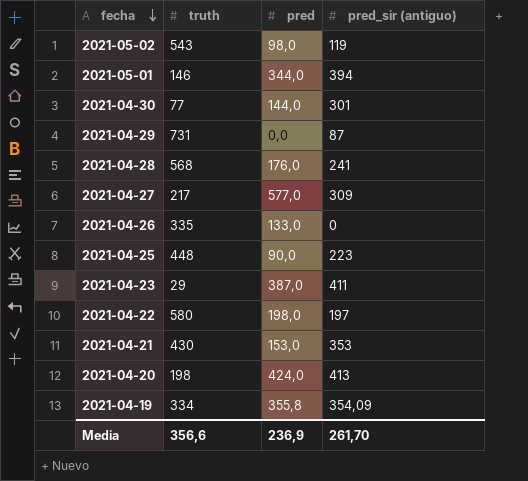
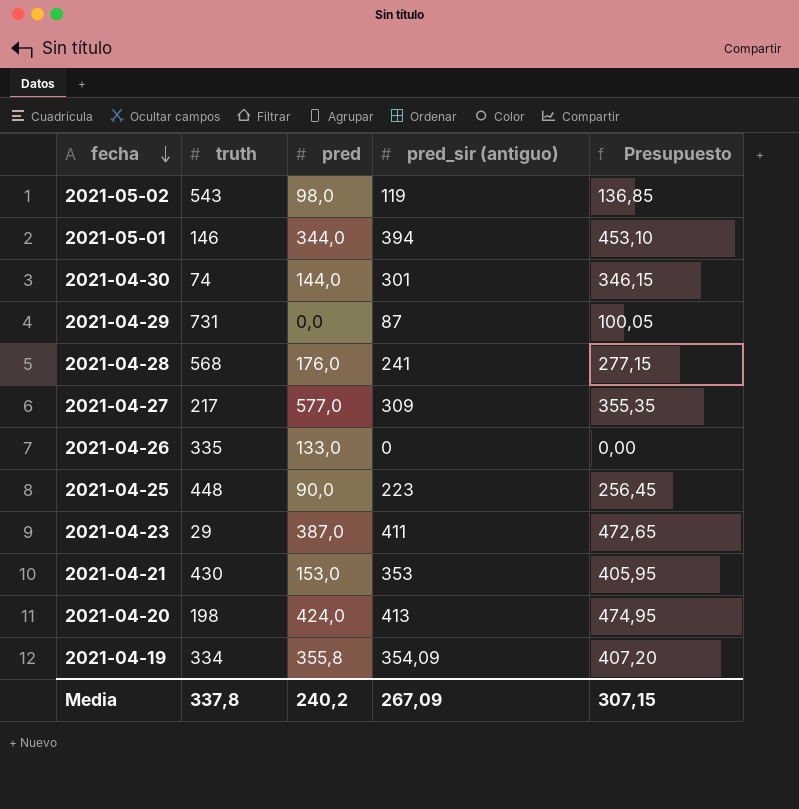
column Presupuesto | formula: none -> [pred_sir (antiguo)] * 1,15
row 2021-04-22: 580 | 198,0 | 197 -> none
2021-04-30 | truth: 77 -> 74
Media | truth: 356,6 -> 337,8
Media | pred: 236,9 -> 240,2
Media | pred_sir (antiguo): 261,70 -> 267,09

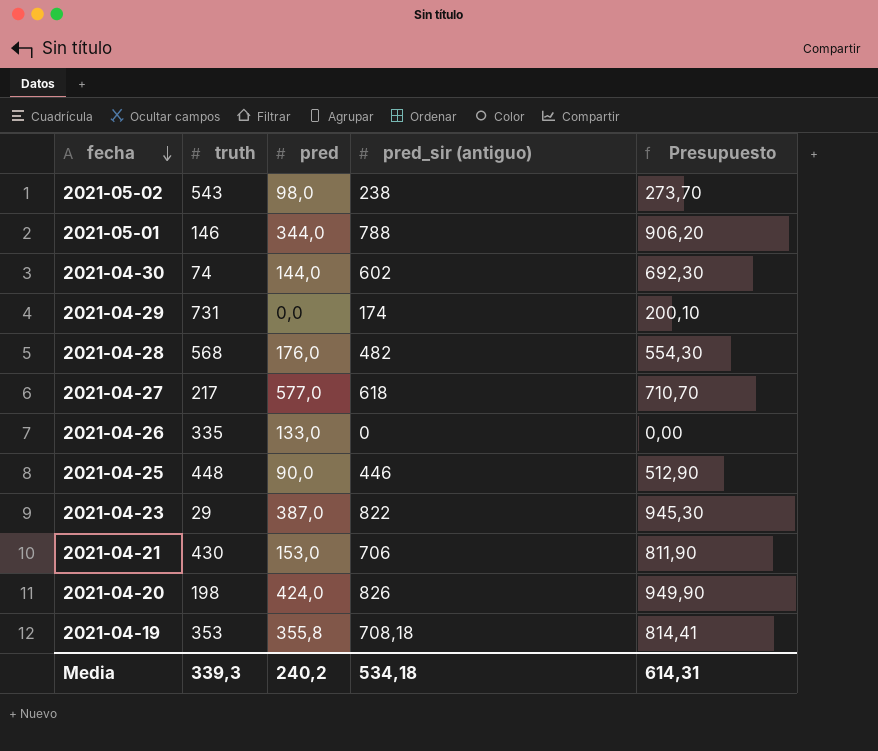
2021-05-02 | pred_sir (antiguo): 119 -> 238
2021-05-02 | Presupuesto: 136,85 -> 273,70
2021-05-01 | pred_sir (antiguo): 394 -> 788
2021-05-01 | Presupuesto: 453,10 -> 906,20
2021-04-30 | pred_sir (antiguo): 301 -> 602
2021-04-30 | Presupuesto: 346,15 -> 692,30
2021-04-29 | pred_sir (antiguo): 87 -> 174
2021-04-29 | Presupuesto: 100,05 -> 200,10
2021-04-28 | pred_sir (antiguo): 241 -> 482
2021-04-28 | Presupuesto: 277,15 -> 554,30
2021-04-27 | pred_sir (antiguo): 309 -> 618
2021-04-27 | Presupuesto: 355,35 -> 710,70
2021-04-25 | pred_sir (antiguo): 223 -> 446
2021-04-25 | Presupuesto: 256,45 -> 512,90
2021-04-23 | pred_sir (antiguo): 411 -> 822
2021-04-23 | Presupuesto: 472,65 -> 945,30
2021-04-21 | pred_sir (antiguo): 353 -> 706
2021-04-21 | Presupuesto: 405,95 -> 811,90
2021-04-20 | pred_sir (antiguo): 413 -> 826
2021-04-20 | Presupuesto: 474,95 -> 949,90
2021-04-19 | truth: 334 -> 353
2021-04-19 | pred_sir (antiguo): 354,09 -> 708,18
2021-04-19 | Presupuesto: 407,20 -> 814,41
Media | truth: 337,8 -> 339,3
Media | pred_sir (antiguo): 267,09 -> 534,18
Media | Presupuesto: 307,15 -> 614,31

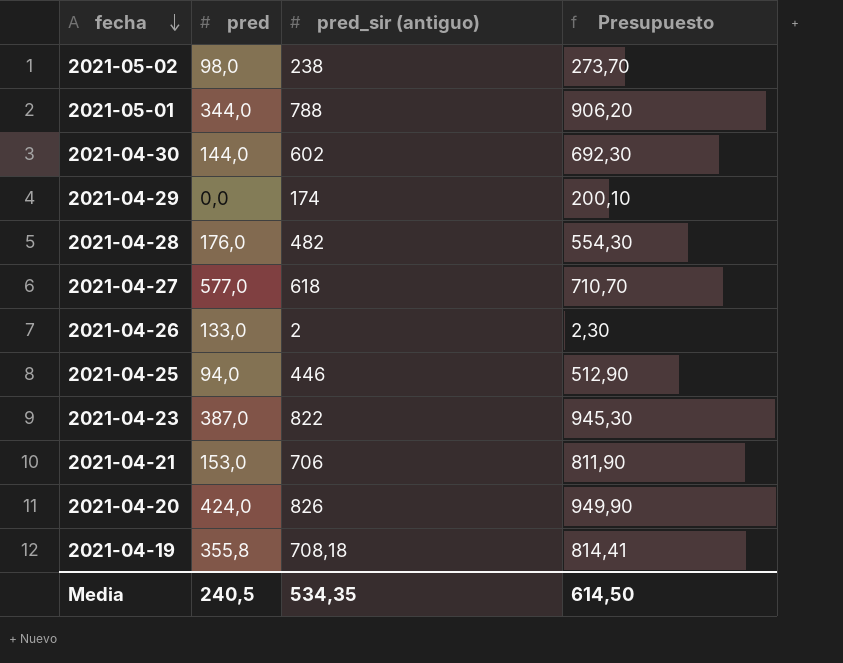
column truth | position: 2 -> none
2021-04-26 | pred_sir (antiguo): 0 -> 2
2021-04-26 | Presupuesto: 0,00 -> 2,30
2021-04-25 | pred: 90,0 -> 94,0
Media | pred: 240,2 -> 240,5
Media | pred_sir (antiguo): 534,18 -> 534,35
Media | Presupuesto: 614,31 -> 614,50

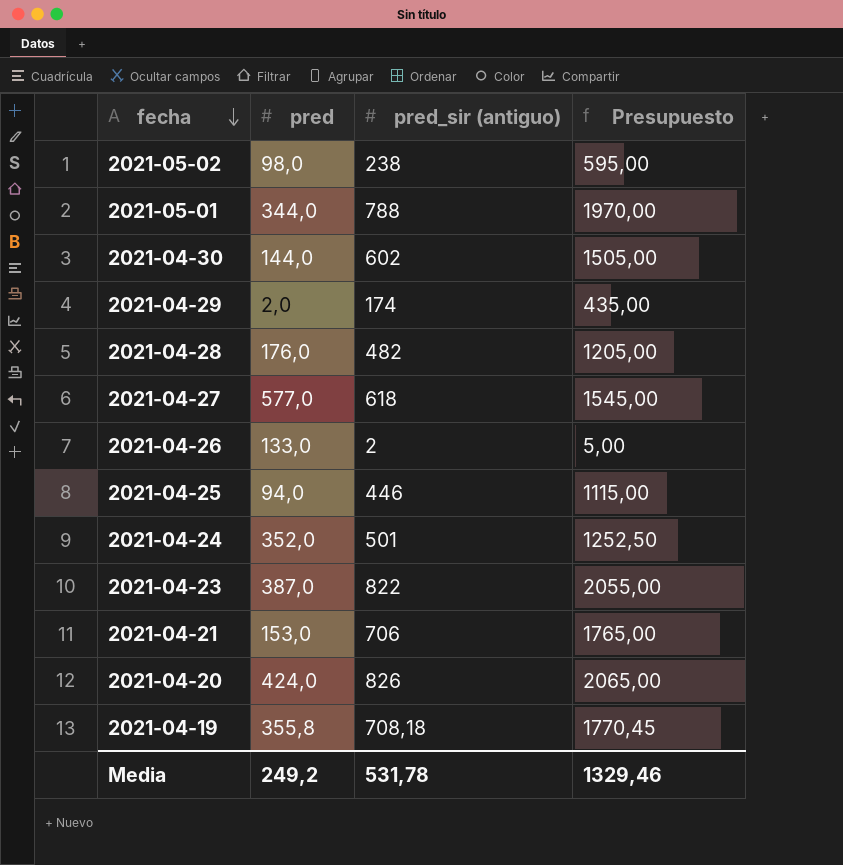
column Presupuesto | formula: [pred_sir (antiguo)] * 1,15 -> [pred_sir (antiguo)] * 2,5
2021-04-29 | pred: 0,0 -> 2,0
row 2021-04-24: none -> 352,0 | 501 | 1252,50
Media | pred: 240,5 -> 249,2
Media | pred_sir (antiguo): 534,35 -> 531,78
Media | Presupuesto: 614,50 -> 1329,46

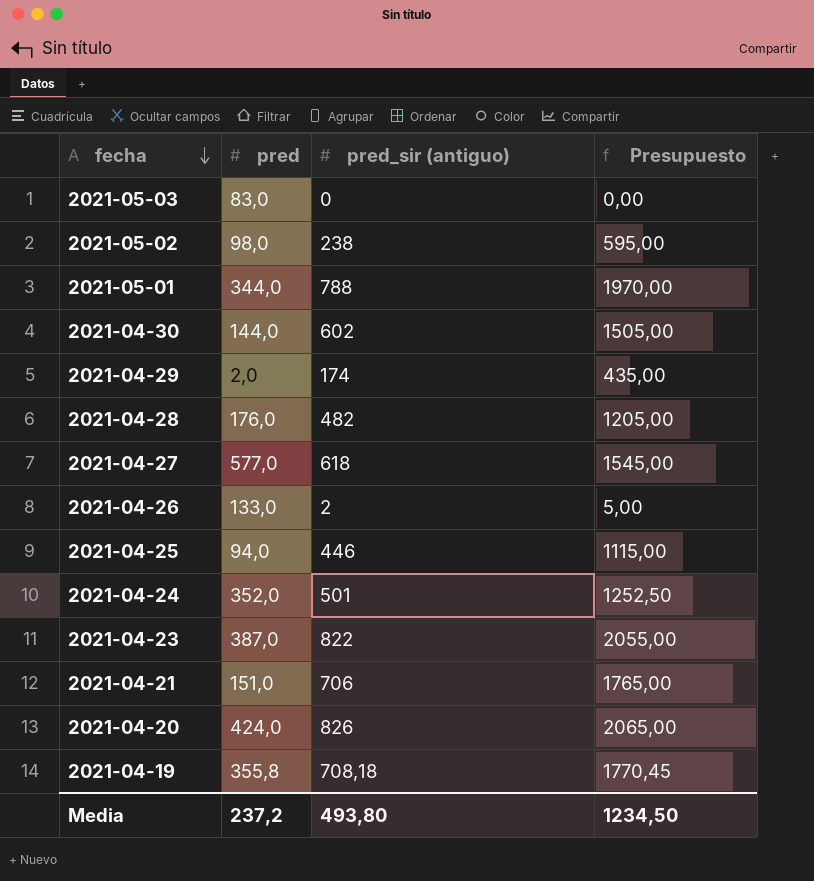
row 2021-05-03: none -> 83,0 | 0 | 0,00
2021-04-21 | pred: 153,0 -> 151,0
Media | pred: 249,2 -> 237,2
Media | pred_sir (antiguo): 531,78 -> 493,80
Media | Presupuesto: 1329,46 -> 1234,50

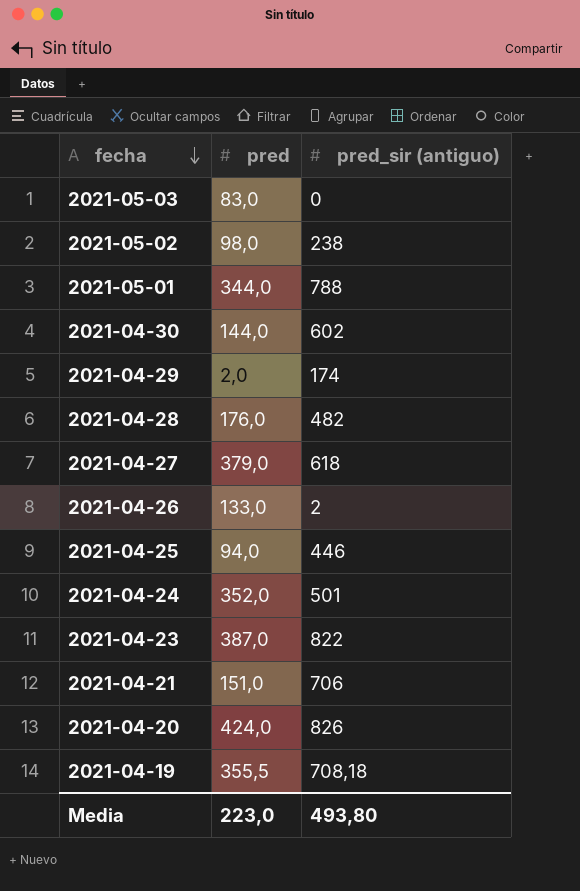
column Presupuesto | formula: [pred_sir (antiguo)] * 2,5 -> none
2021-04-27 | pred: 577,0 -> 379,0
2021-04-19 | pred: 355,8 -> 355,5
Media | pred: 237,2 -> 223,0

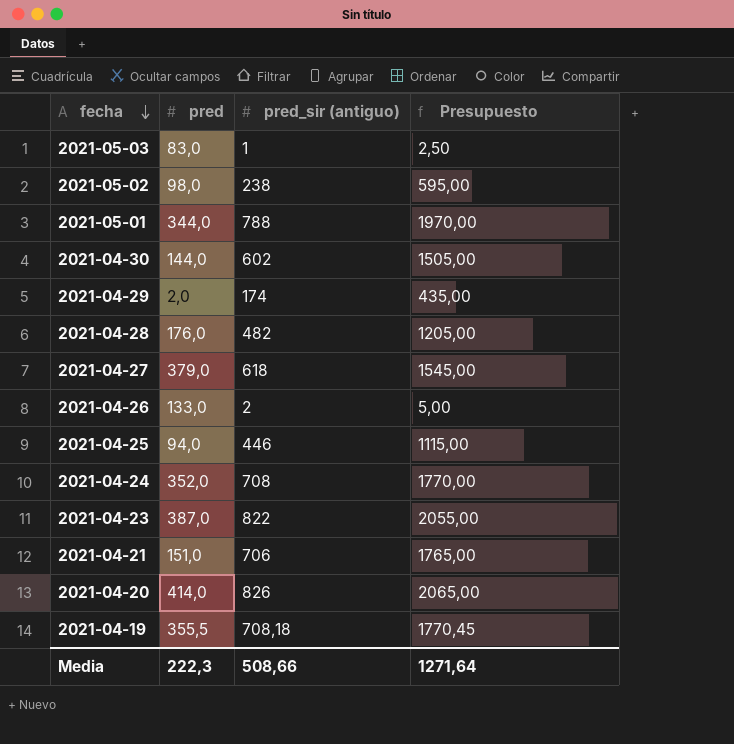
column Presupuesto | formula: none -> [pred_sir (antiguo)] * 2,5
2021-05-03 | pred_sir (antiguo): 0 -> 1
2021-04-24 | pred_sir (antiguo): 501 -> 708
2021-04-20 | pred: 424,0 -> 414,0
Media | pred: 223,0 -> 222,3
Media | pred_sir (antiguo): 493,80 -> 508,66

